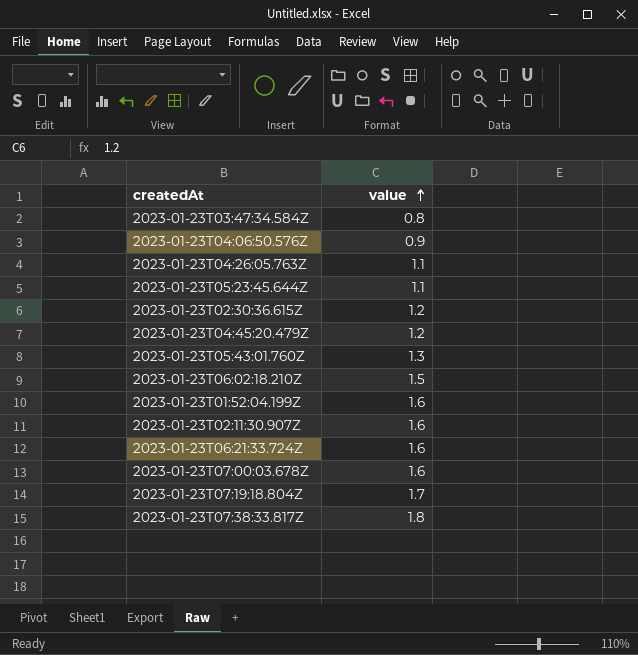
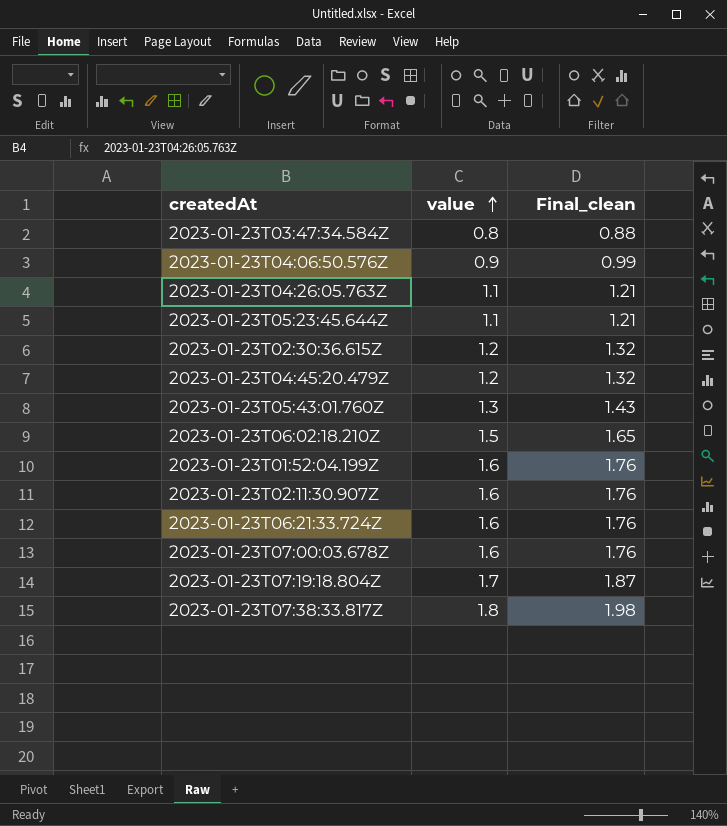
column Final_clean | formula: none -> [value] * 1.1

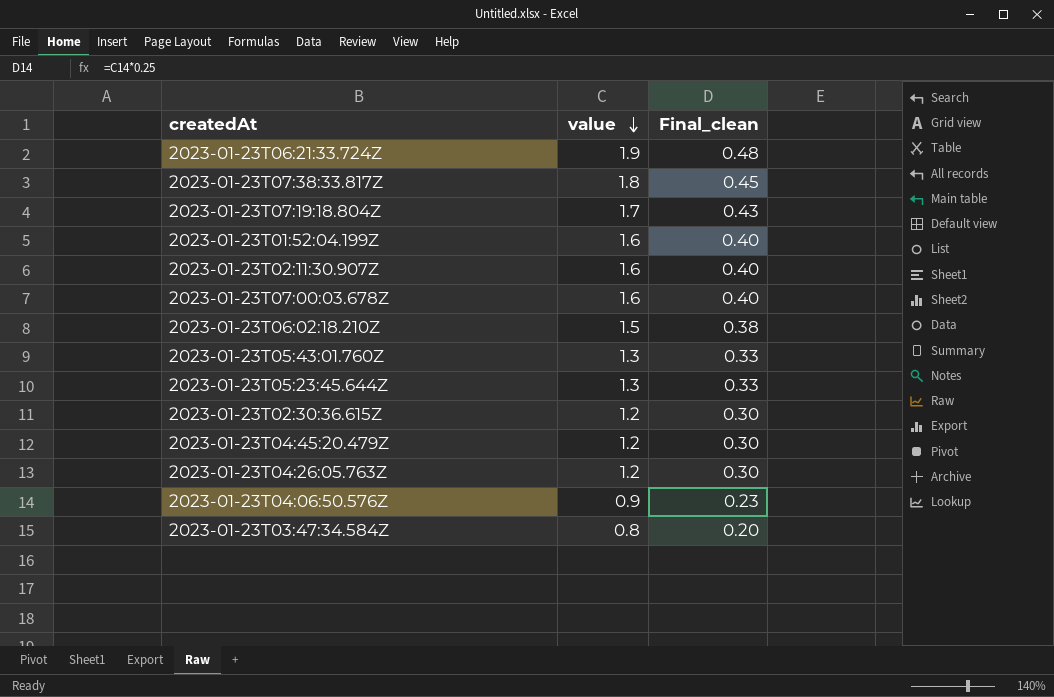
row order: value ascending -> value descending
column Final_clean | formula: [value] * 1.1 -> [value] * 0.25
2023-01-23T06:21:33.724Z | value: 1.6 -> 1.9
2023-01-23T05:23:45.644Z | value: 1.1 -> 1.3
2023-01-23T04:26:05.763Z | value: 1.1 -> 1.2

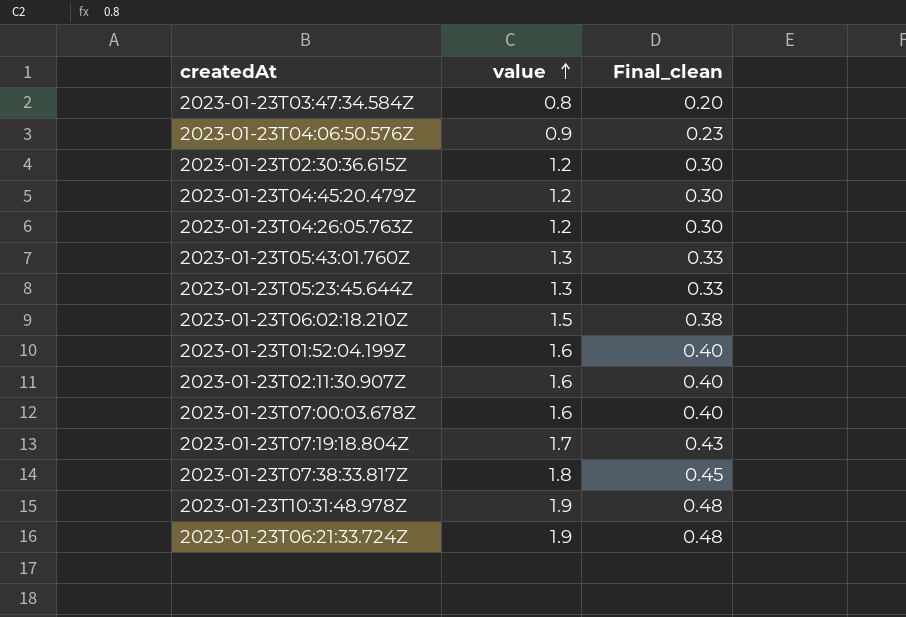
row order: value descending -> value ascending
row 2023-01-23T10:31:48.978Z: none -> 1.9 | 0.48

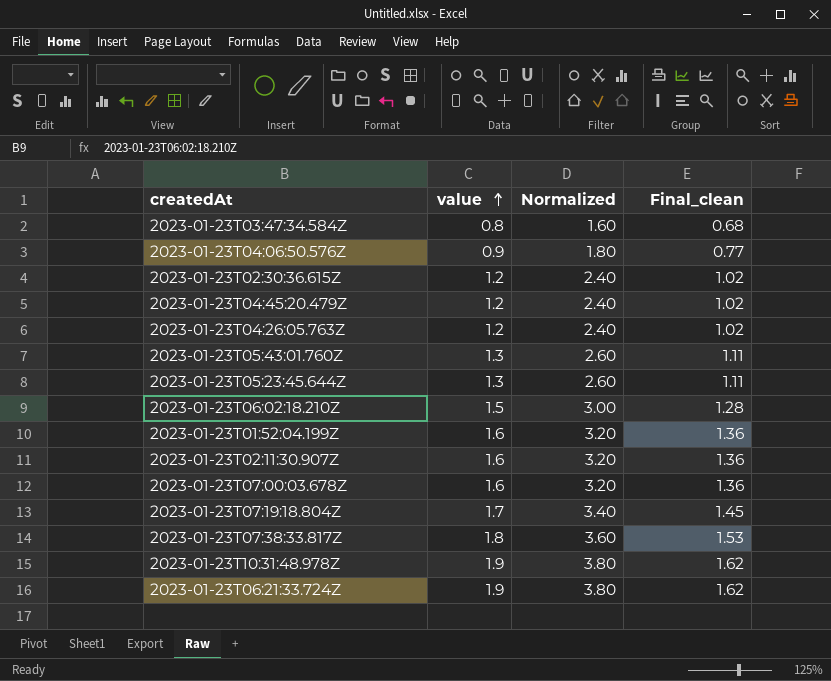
column Normalized | formula: none -> [value] * 2
column Final_clean | formula: [value] * 0.25 -> [value] * 0.85

